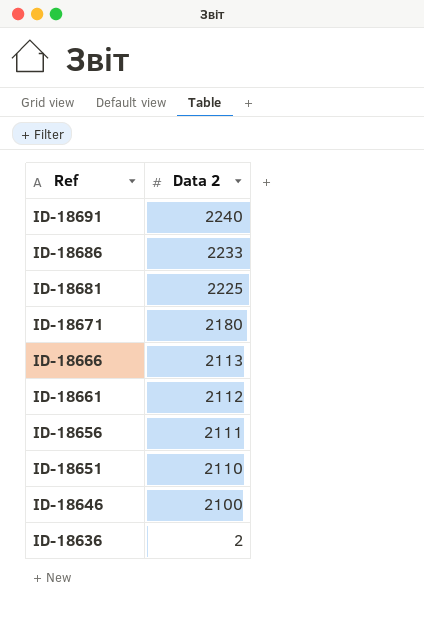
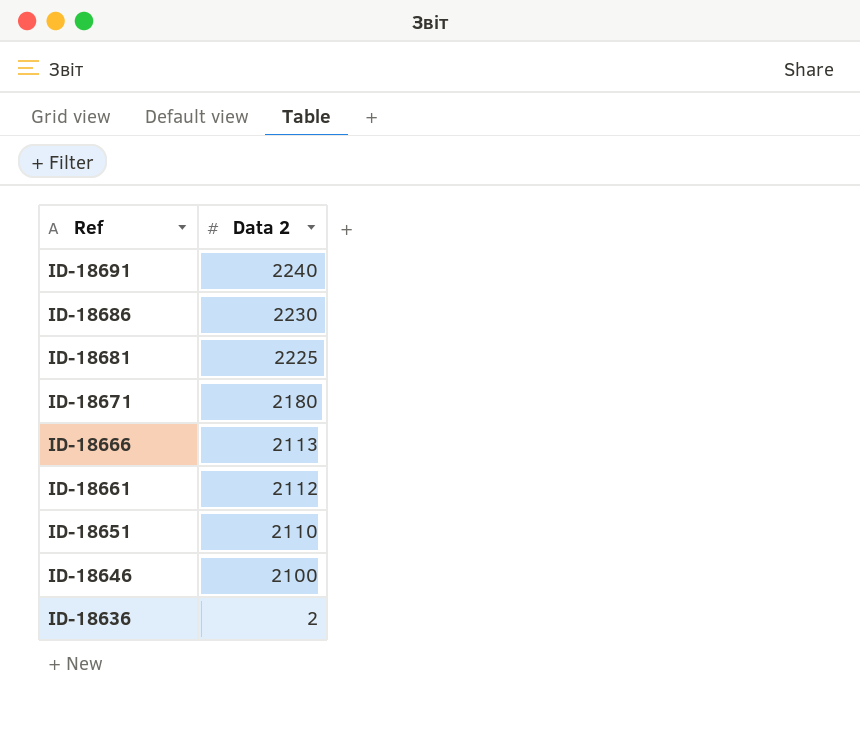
row ID-18656: 2111 -> none
ID-18686 | Data 2: 2233 -> 2230

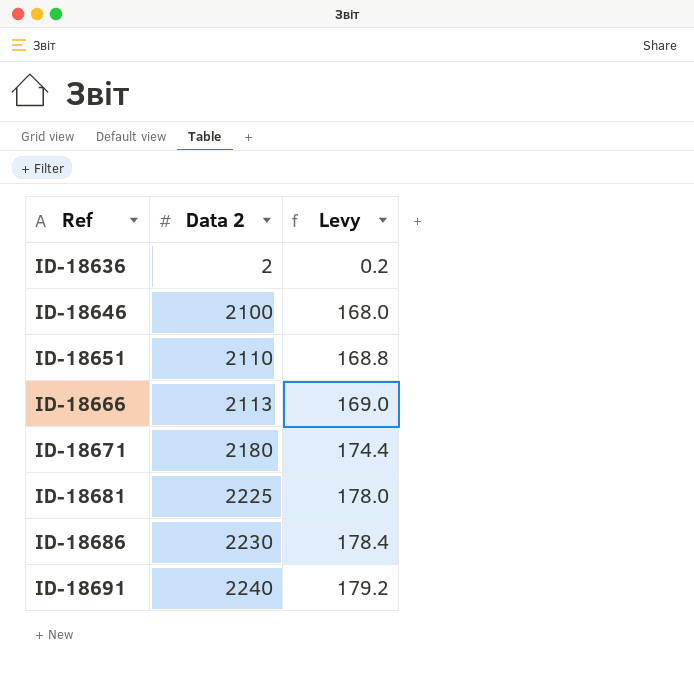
row order: Ref descending -> Ref ascending
column Levy | formula: none -> [Data 2] * 0.08
row ID-18661: 2112 -> none

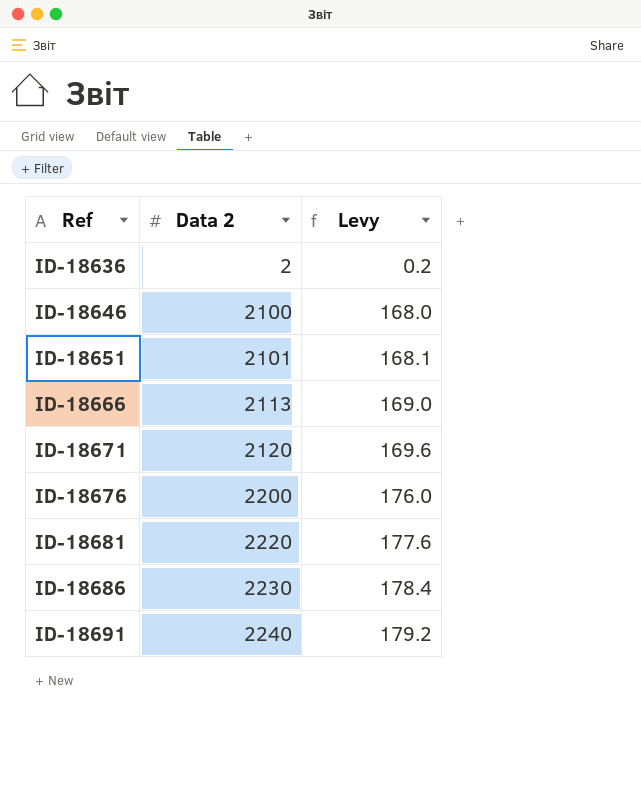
ID-18651 | Data 2: 2110 -> 2101
ID-18651 | Levy: 168.8 -> 168.1
ID-18671 | Data 2: 2180 -> 2120
ID-18671 | Levy: 174.4 -> 169.6
row ID-18676: none -> 2200 | 176.0
ID-18681 | Data 2: 2225 -> 2220
ID-18681 | Levy: 178.0 -> 177.6

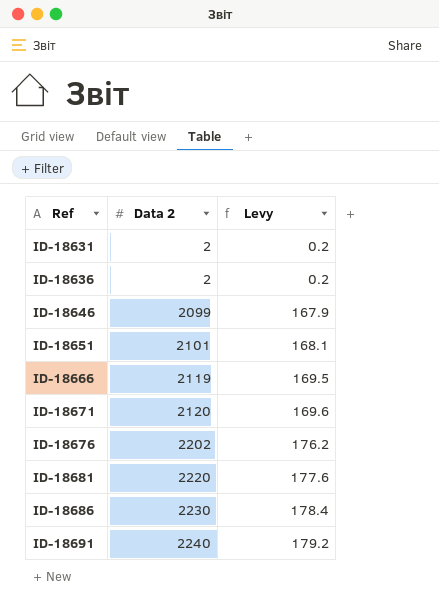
row ID-18631: none -> 2 | 0.2
ID-18646 | Data 2: 2100 -> 2099
ID-18646 | Levy: 168.0 -> 167.9
ID-18666 | Data 2: 2113 -> 2119
ID-18666 | Levy: 169.0 -> 169.5
ID-18676 | Data 2: 2200 -> 2202
ID-18676 | Levy: 176.0 -> 176.2

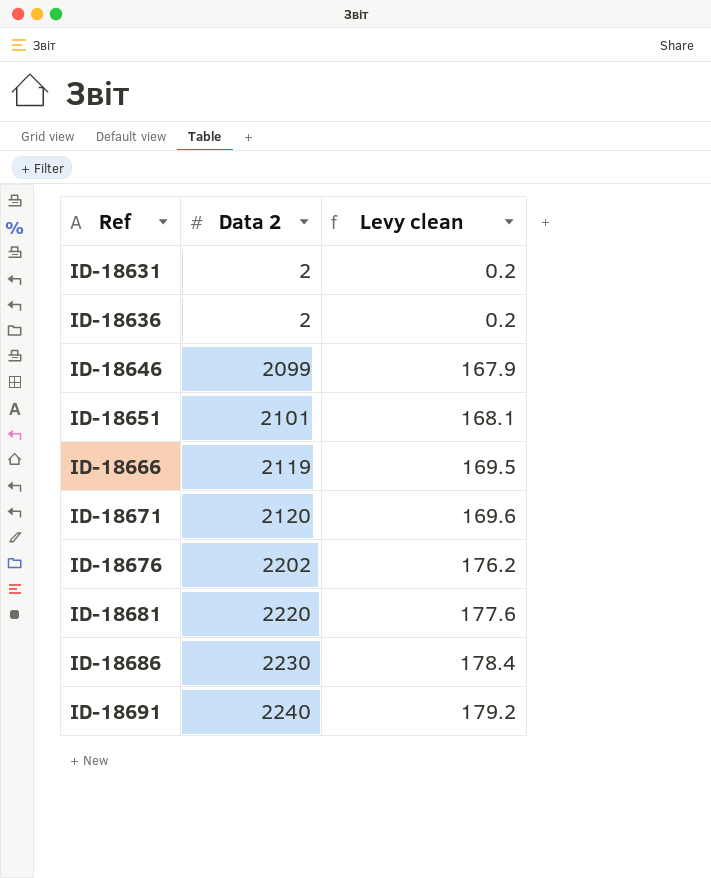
column name: Levy -> Levy clean

